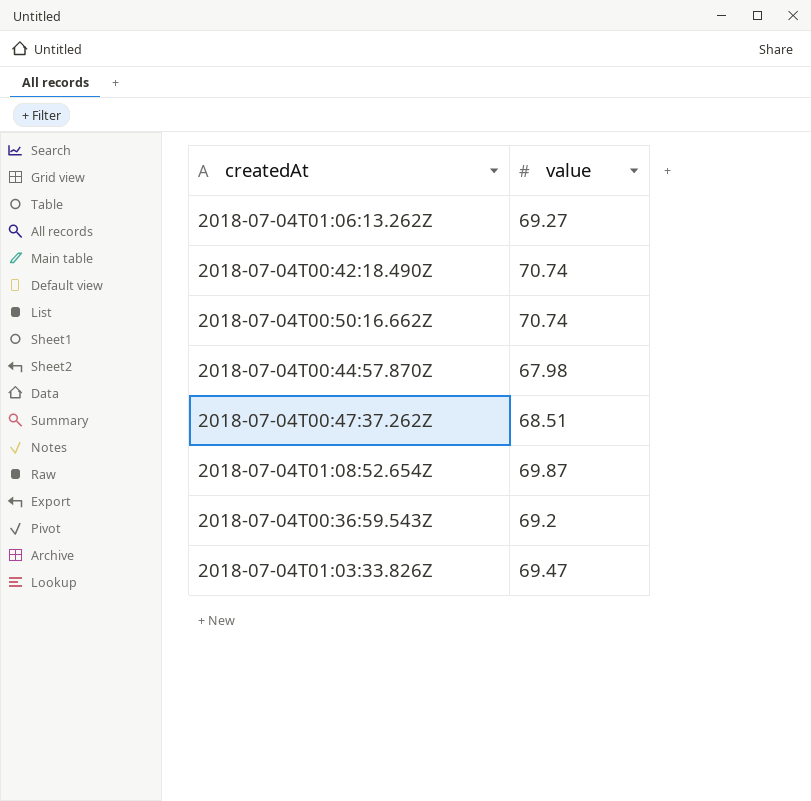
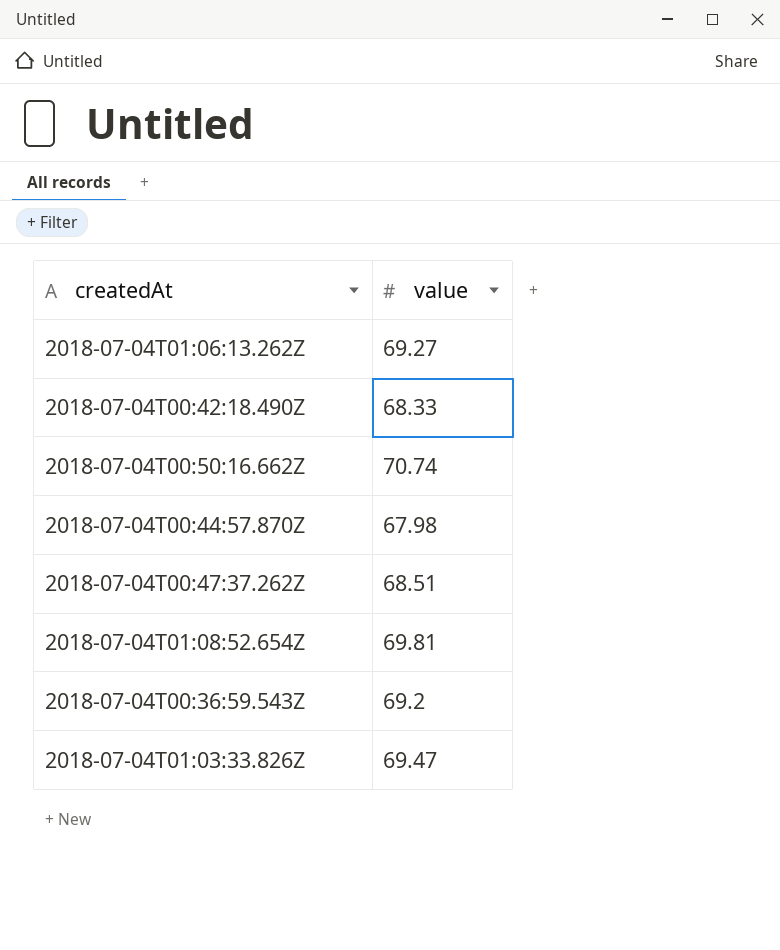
2018-07-04T00:42:18.490Z | value: 70.74 -> 68.33
2018-07-04T01:08:52.654Z | value: 69.87 -> 69.81

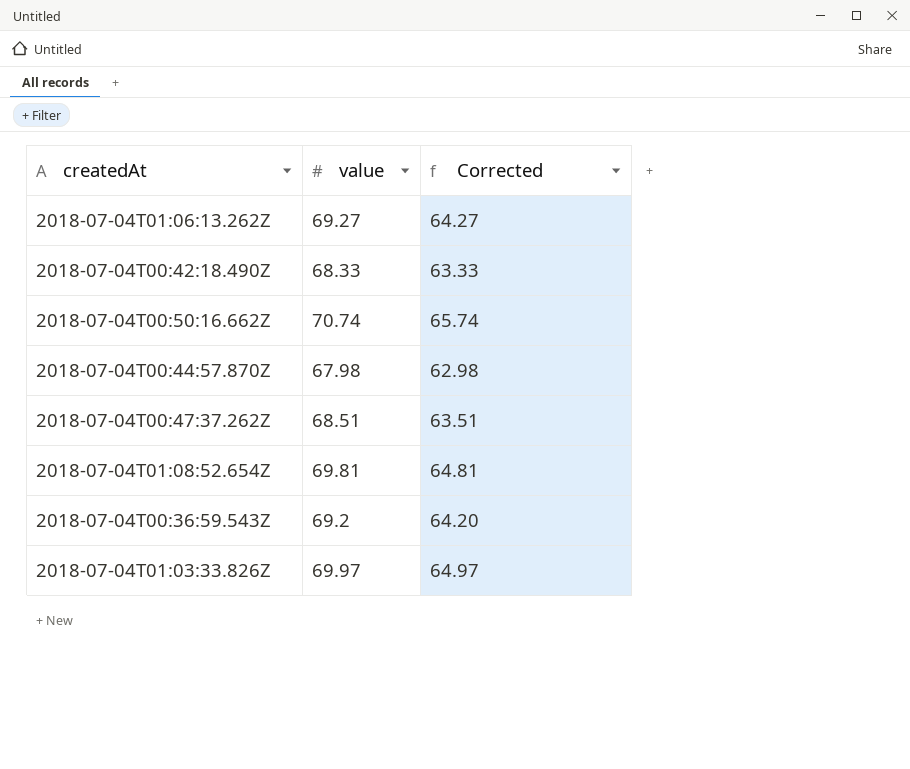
column Corrected | formula: none -> [value] - 5
2018-07-04T01:03:33.826Z | value: 69.47 -> 69.97

